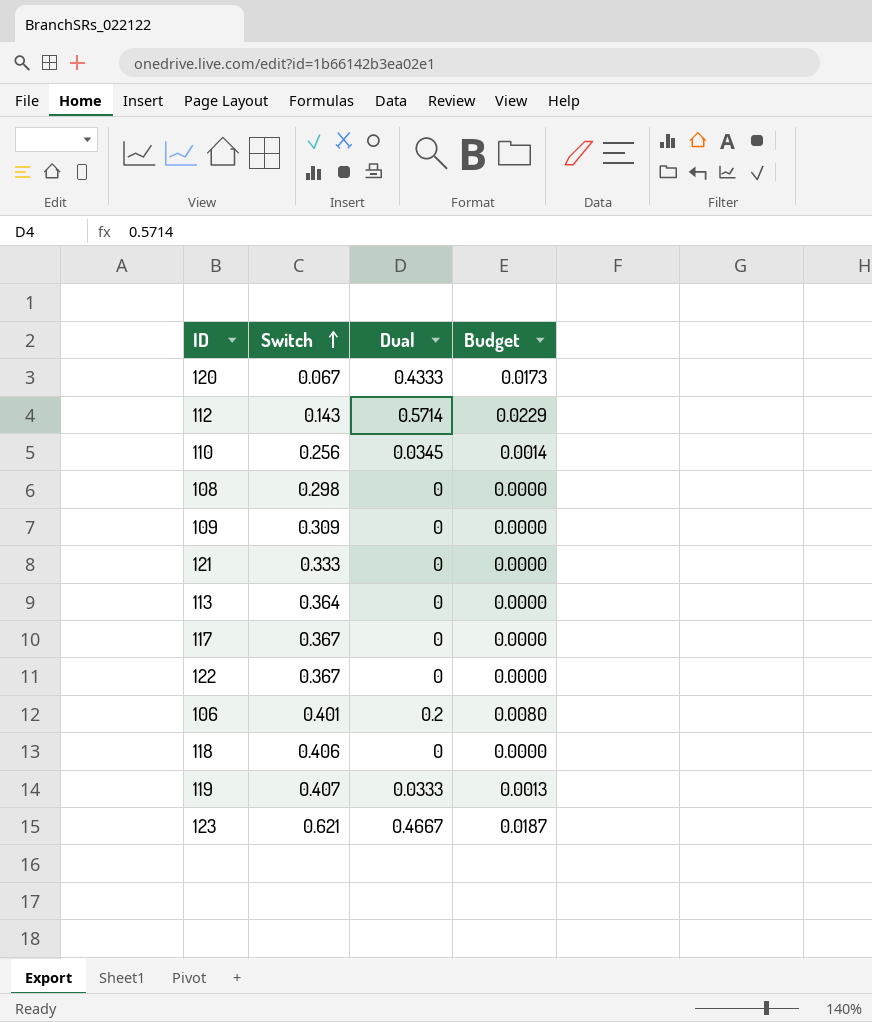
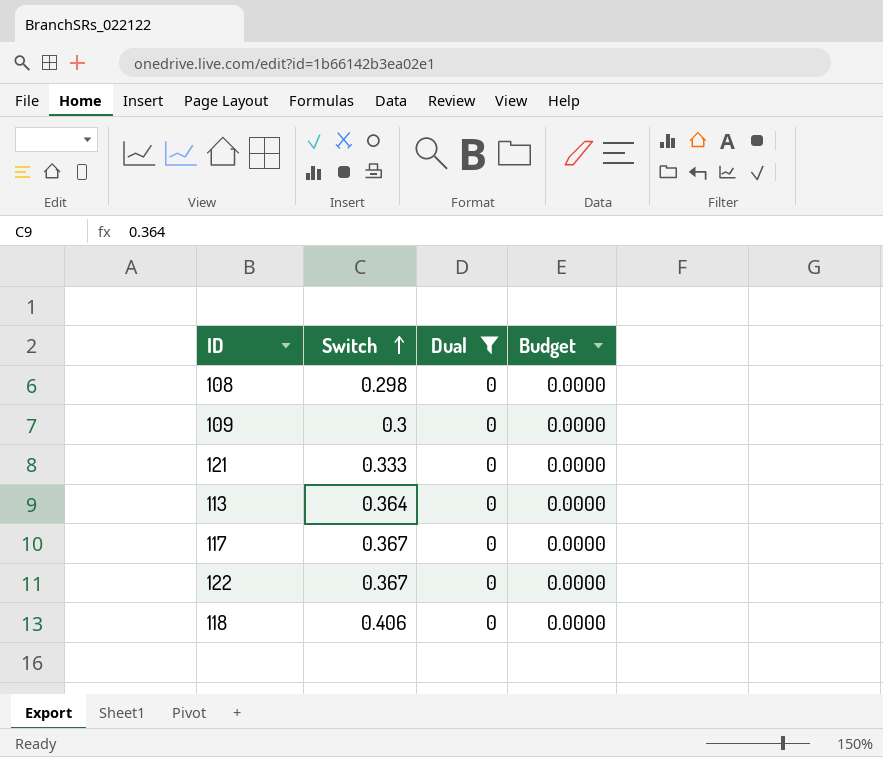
filter: none -> Dual = 0
109 | Switch: 0.309 -> 0.3

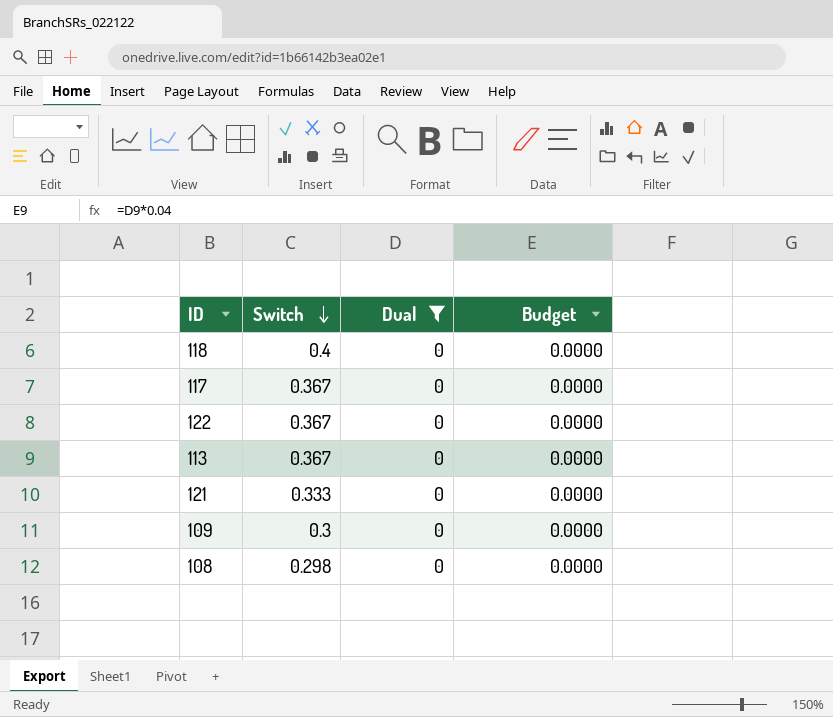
row order: Switch ascending -> Switch descending
118 | Switch: 0.406 -> 0.4
113 | Switch: 0.364 -> 0.367

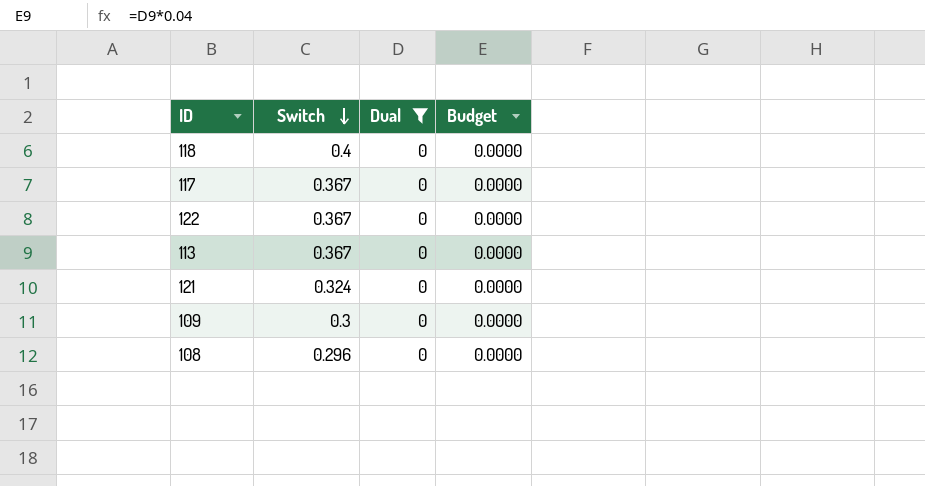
121 | Switch: 0.333 -> 0.324
108 | Switch: 0.298 -> 0.296

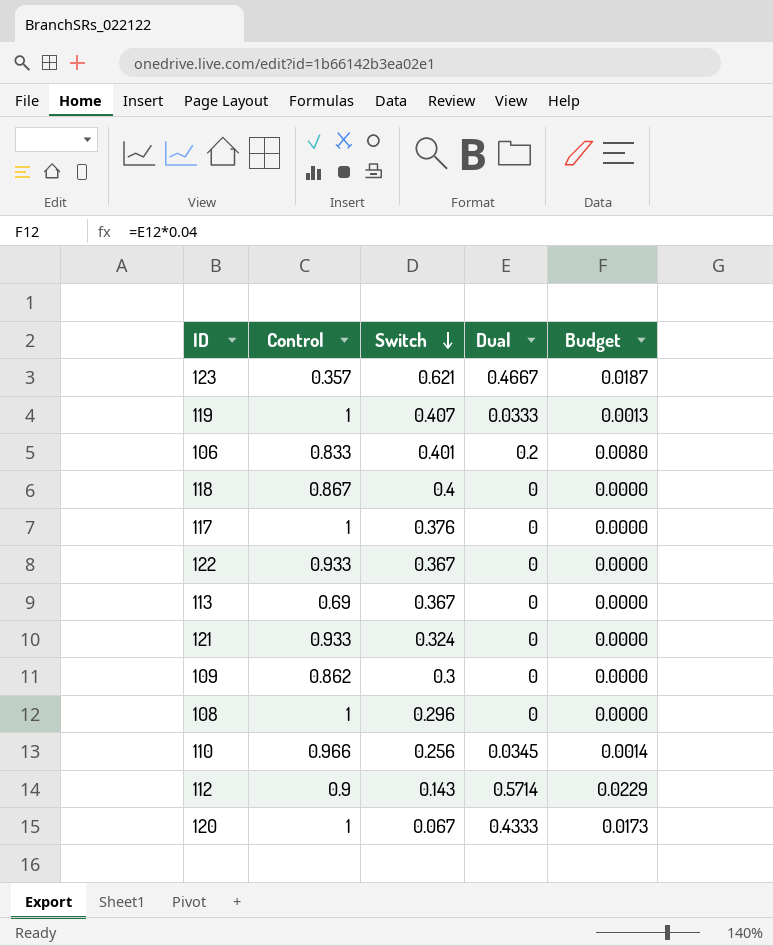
filter: Dual = 0 -> none
column Control | position: none -> 2
117 | Switch: 0.367 -> 0.376

